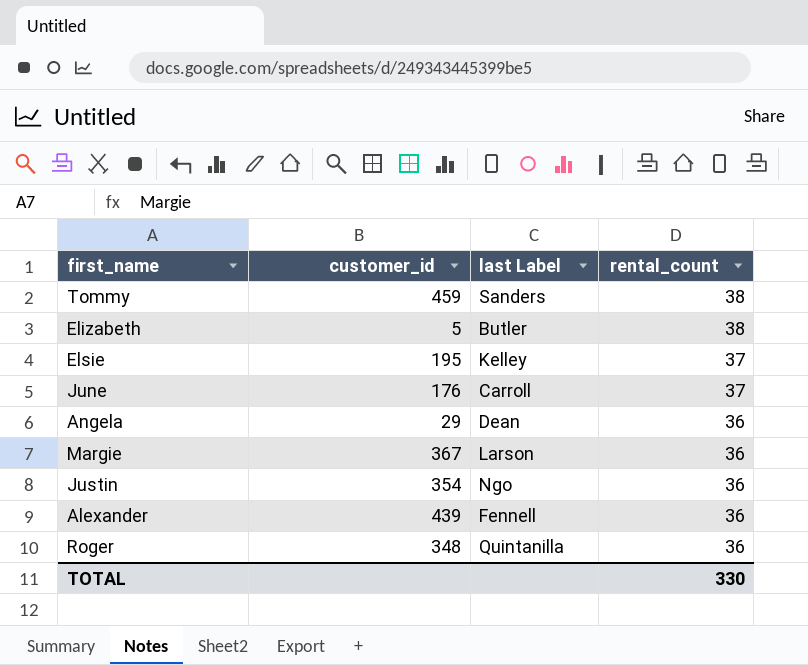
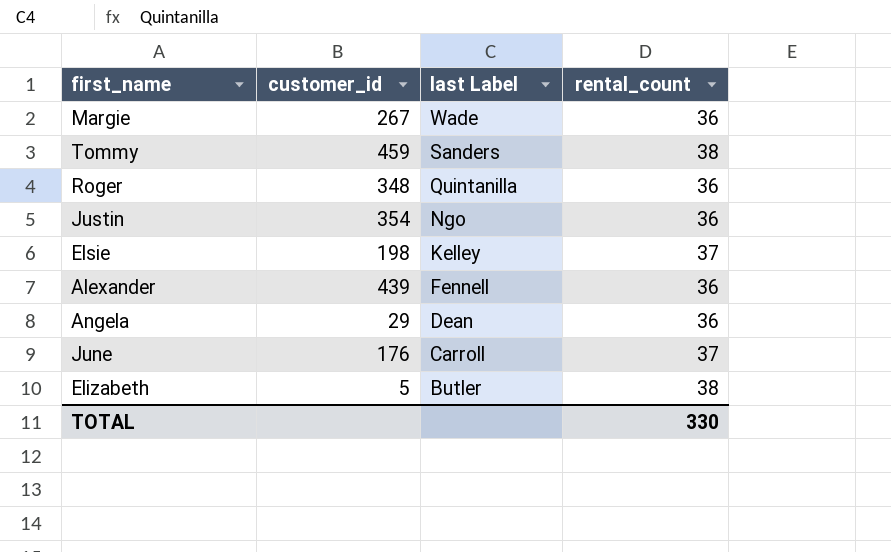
row order: rental_count descending -> last Label descending
Margie | customer_id: 367 -> 267
Margie | last Label: Larson -> Wade
Elsie | customer_id: 195 -> 198

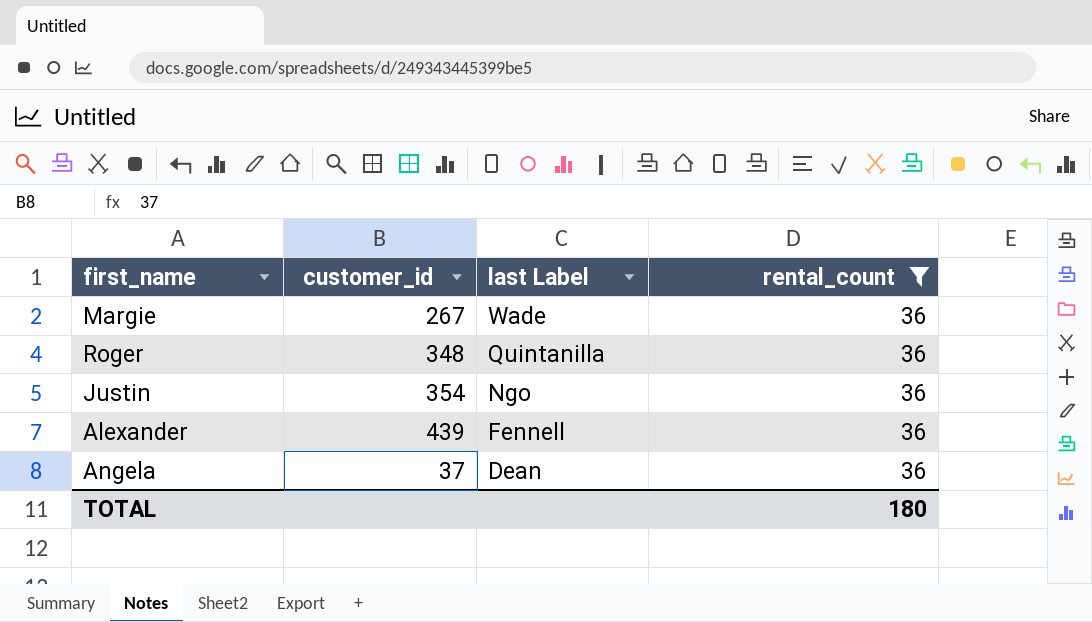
filter: none -> rental_count = 36
Angela | customer_id: 29 -> 37
TOTAL | rental_count: 330 -> 180

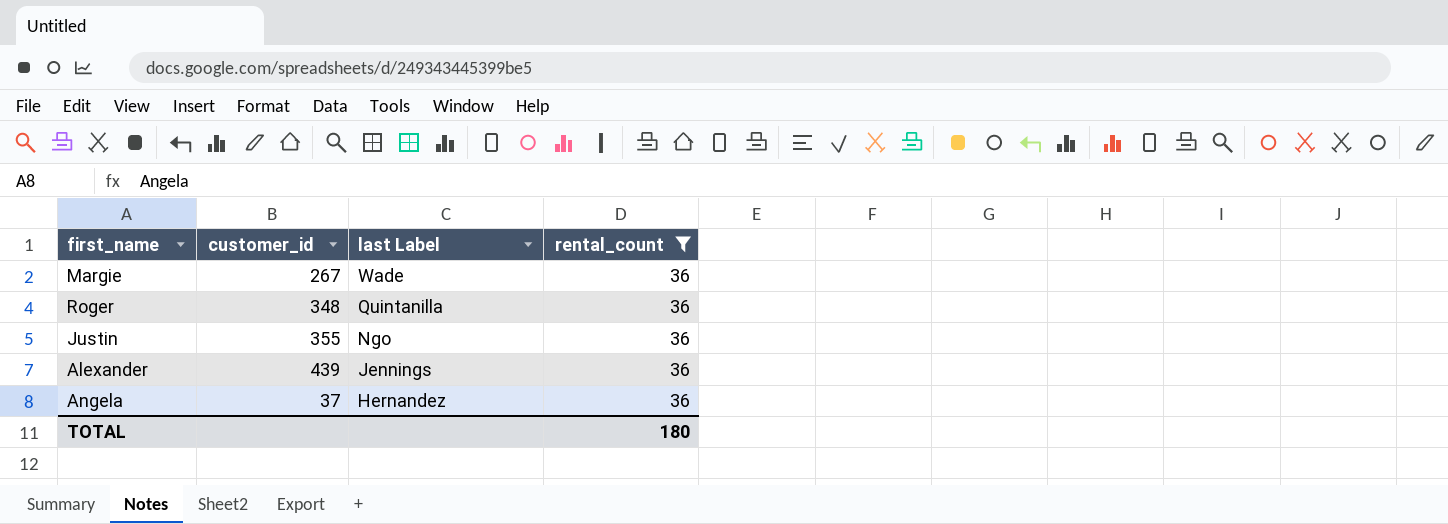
Justin | customer_id: 354 -> 355
Alexander | last Label: Fennell -> Jennings
Angela | last Label: Dean -> Hernandez

